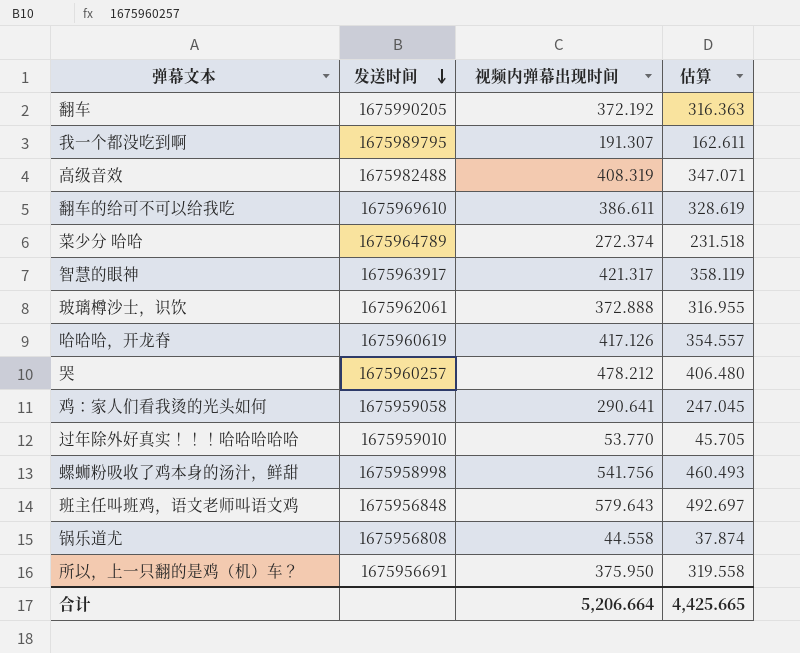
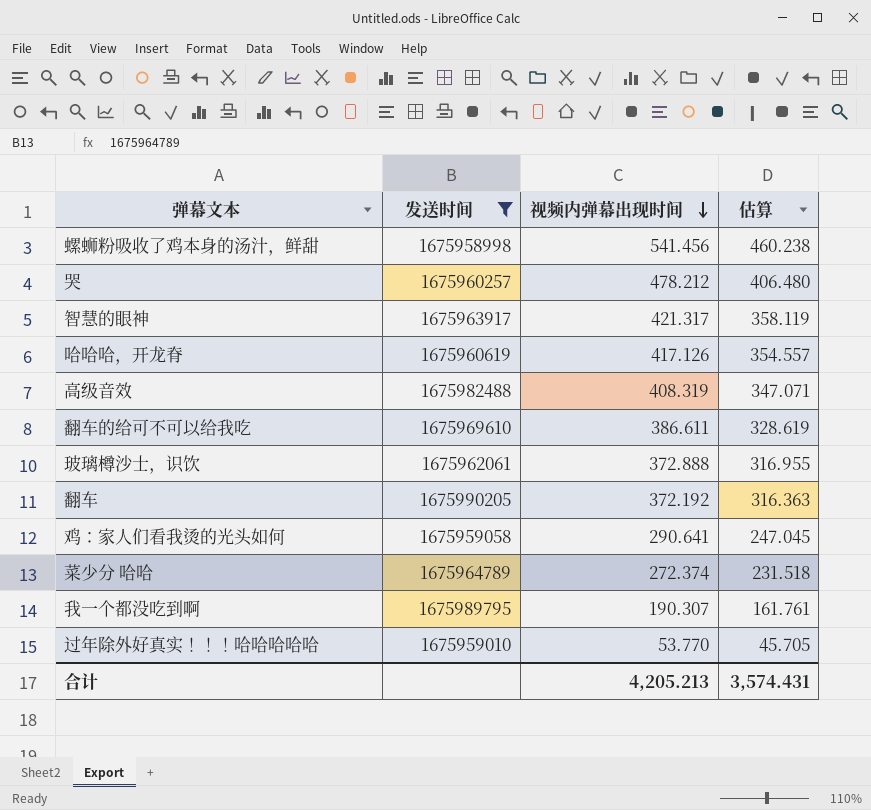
filter: none -> 发送时间 >= 1675958998
row order: 发送时间 descending -> 视频内弹幕出现时间 descending
螺蛳粉吸收了鸡本身的汤汁，鲜甜 | 视频内弹幕出现时间: 541.756 -> 541.456
螺蛳粉吸收了鸡本身的汤汁，鲜甜 | 估算: 460.493 -> 460.238
我一个都没吃到啊 | 视频内弹幕出现时间: 191.307 -> 190.307
我一个都没吃到啊 | 估算: 162.611 -> 161.761
合计 | 视频内弹幕出现时间: 5,206.664 -> 4,205.213
合计 | 估算: 4,425.665 -> 3,574.431

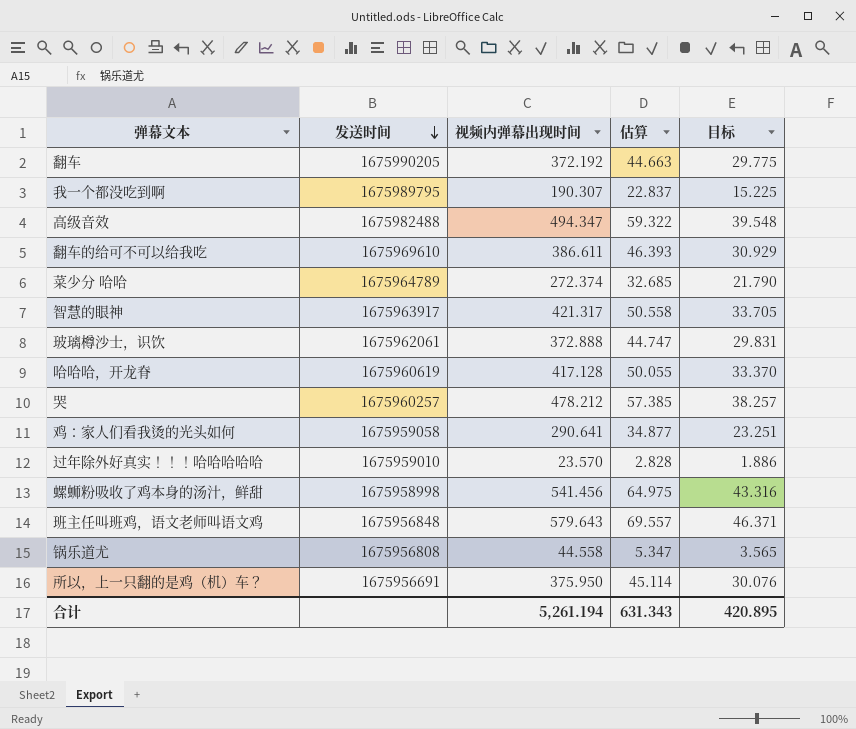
filter: 发送时间 >= 1675958998 -> none
row order: 视频内弹幕出现时间 descending -> 发送时间 descending
column 估算 | formula: [视频内弹幕出现时间] * 0.85 -> [视频内弹幕出现时间] * 0.12
column 目标 | formula: none -> [视频内弹幕出现时间] * 0.08
高级音效 | 视频内弹幕出现时间: 408.319 -> 494.347
哈哈哈，开龙脊 | 视频内弹幕出现时间: 417.126 -> 417.128
过年除外好真实！！！哈哈哈哈哈 | 视频内弹幕出现时间: 53.770 -> 23.570
合计 | 视频内弹幕出现时间: 4,205.213 -> 5,261.194
合计 | 估算: 3,574.431 -> 631.343

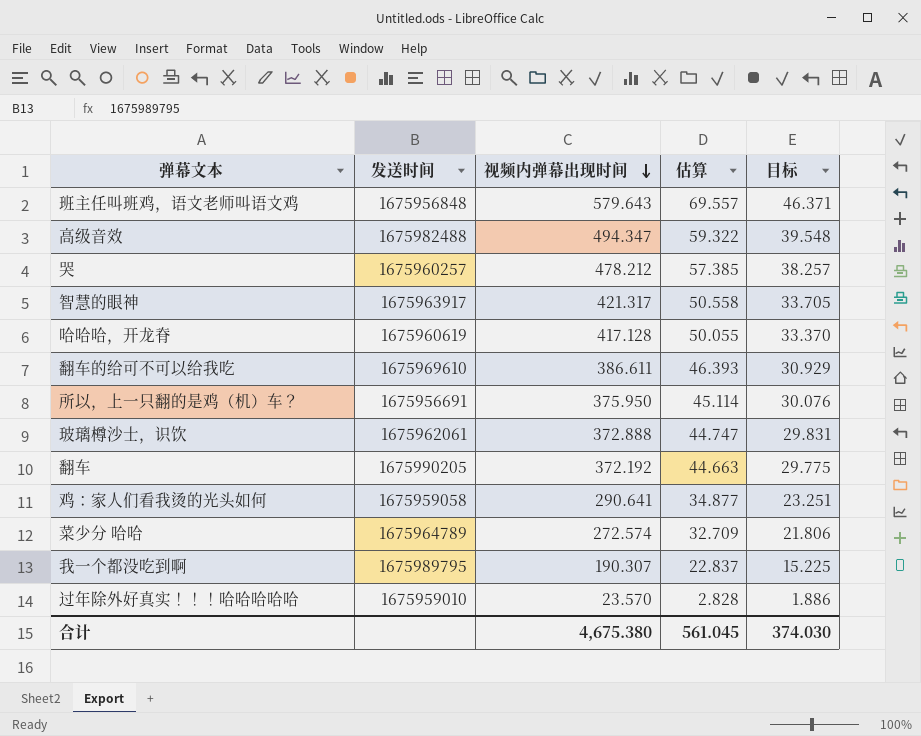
row order: 发送时间 descending -> 视频内弹幕出现时间 descending
row 螺蛳粉吸收了鸡本身的汤汁，鲜甜: 1675958998 | 541.456 | 64.975 | 43.316 -> none
row 锅乐道尤: 1675956808 | 44.558 | 5.347 | 3.565 -> none
菜少分 哈哈 | 视频内弹幕出现时间: 272.374 -> 272.574
菜少分 哈哈 | 估算: 32.685 -> 32.709
菜少分 哈哈 | 目标: 21.790 -> 21.806
合计 | 视频内弹幕出现时间: 5,261.194 -> 4,675.380
合计 | 估算: 631.343 -> 561.045
合计 | 目标: 420.895 -> 374.030

